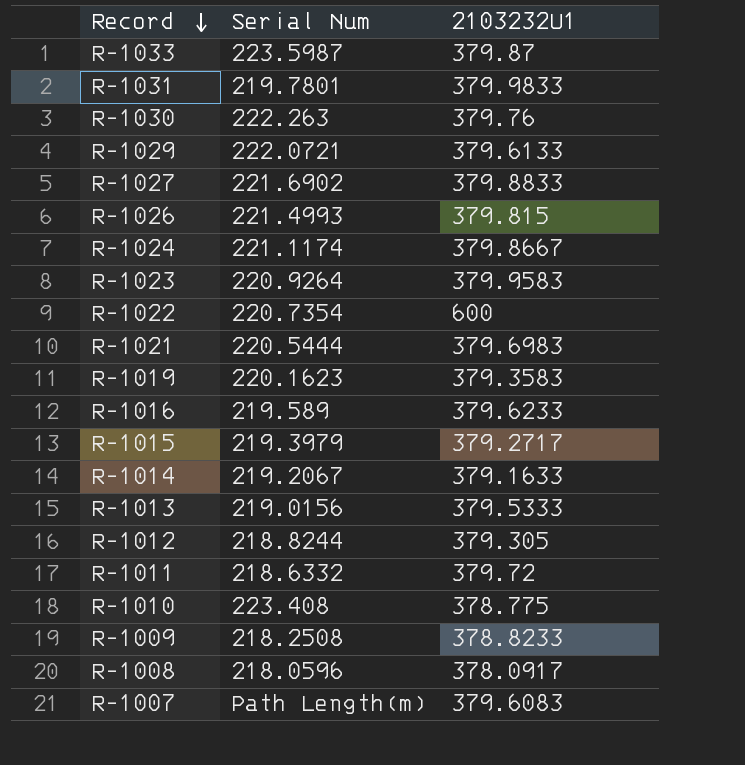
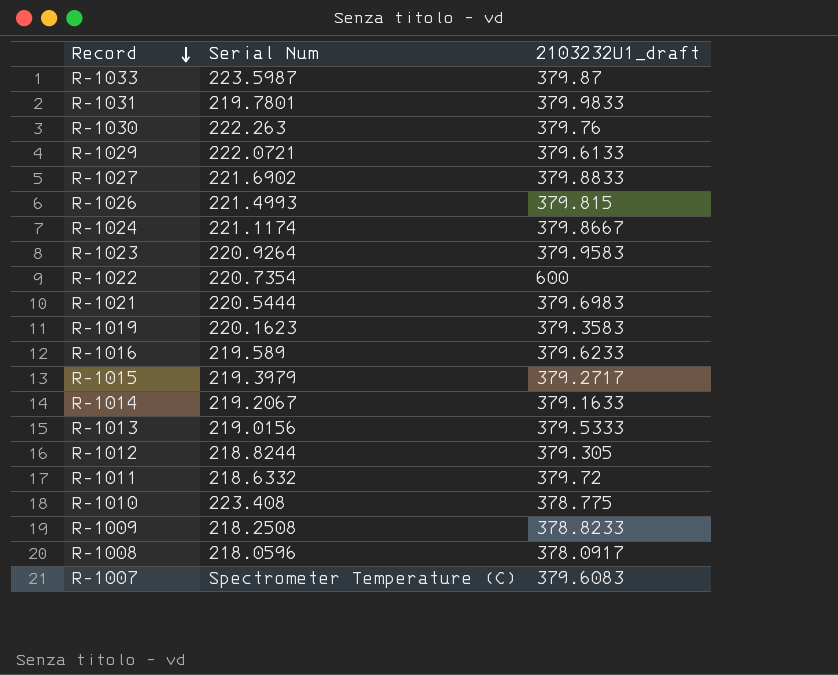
column name: 2103232U1 -> 2103232U1_draft
R-1007 | Serial Num: Path Length(m) -> Spectrometer Temperature (C)

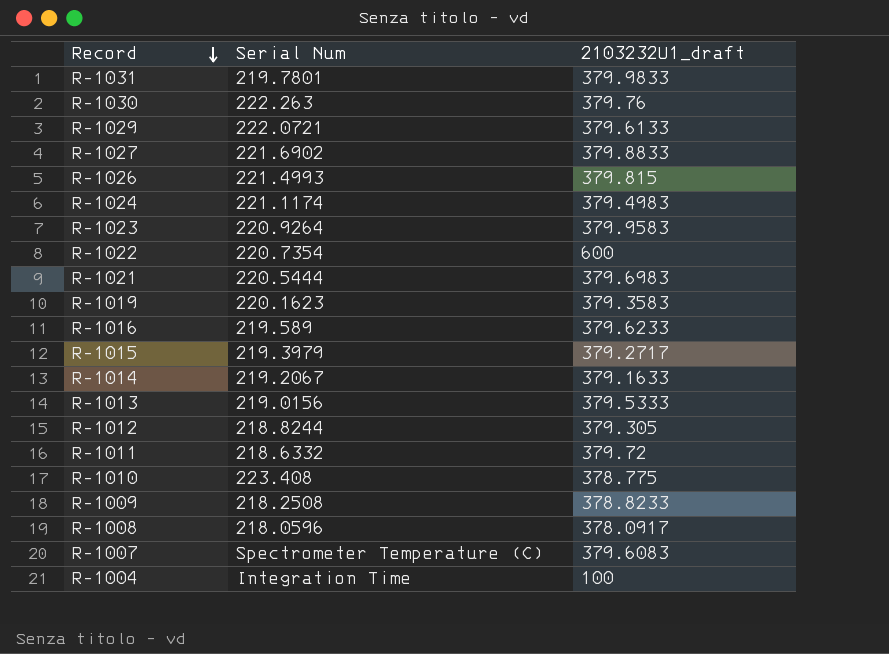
row R-1033: 223.5987 | 379.87 -> none
R-1024 | 2103232U1_draft: 379.8667 -> 379.4983
row R-1004: none -> Integration Time | 100

